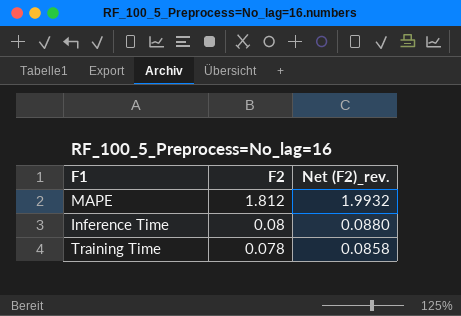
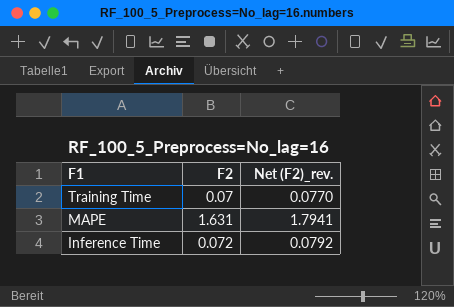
row order: F2 descending -> F1 descending
Training Time | F2: 0.078 -> 0.07
Training Time | Net (F2)_rev.: 0.0858 -> 0.0770
MAPE | F2: 1.812 -> 1.631
MAPE | Net (F2)_rev.: 1.9932 -> 1.7941
Inference Time | F2: 0.08 -> 0.072
Inference Time | Net (F2)_rev.: 0.0880 -> 0.0792

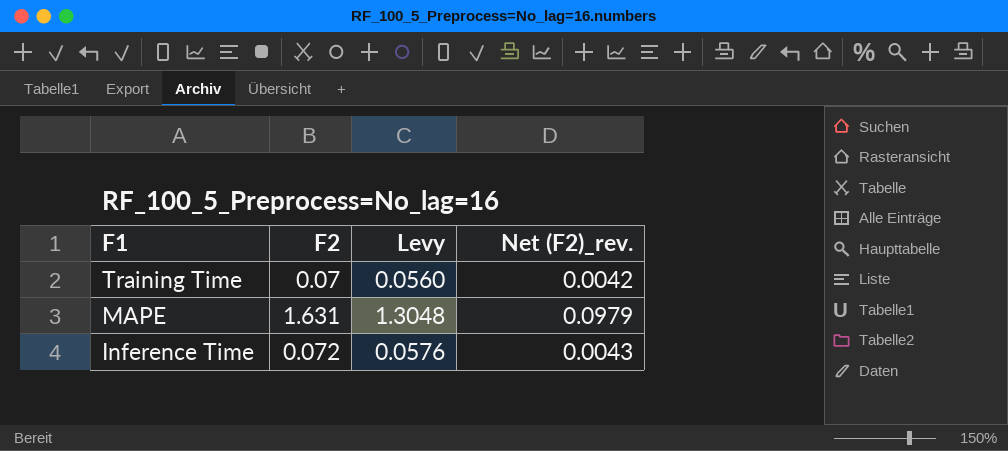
column Levy | formula: none -> [F2] * 0.8
column Net (F2)_rev. | formula: [F2] * 1.1 -> [F2] * 0.06

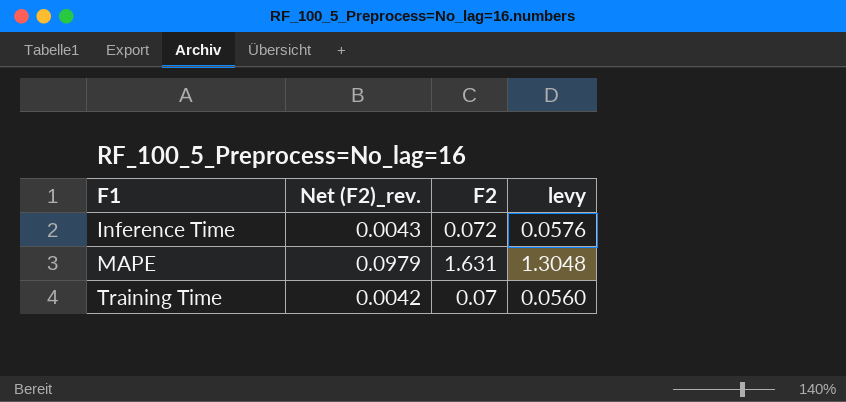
row order: F1 descending -> F1 ascending
column Net (F2)_rev. | position: 4 -> 2
column name: Levy -> levy

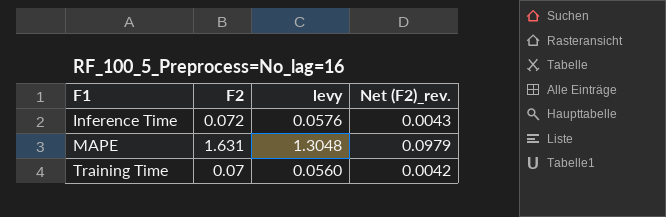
column Net (F2)_rev. | position: 2 -> 4

